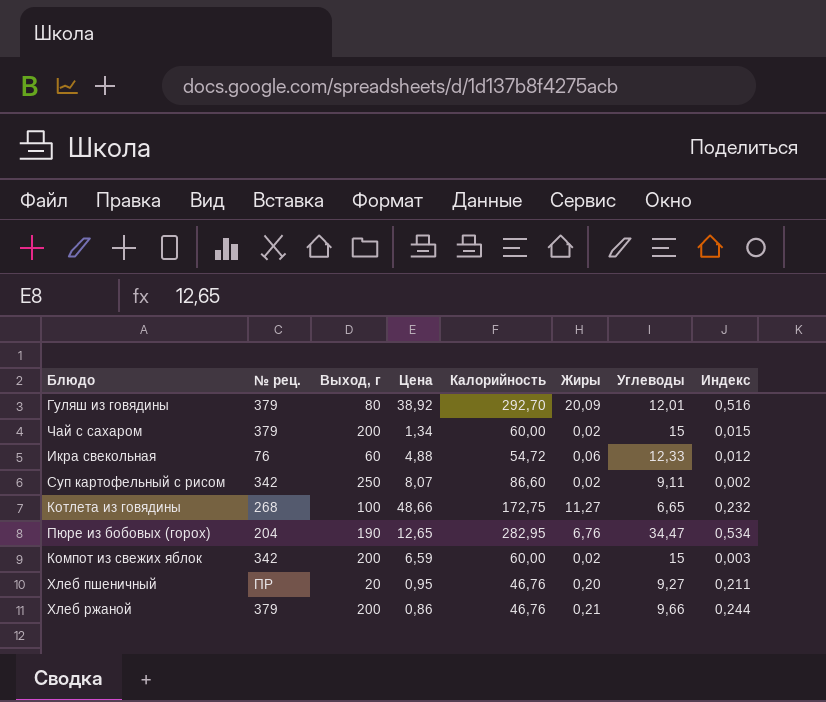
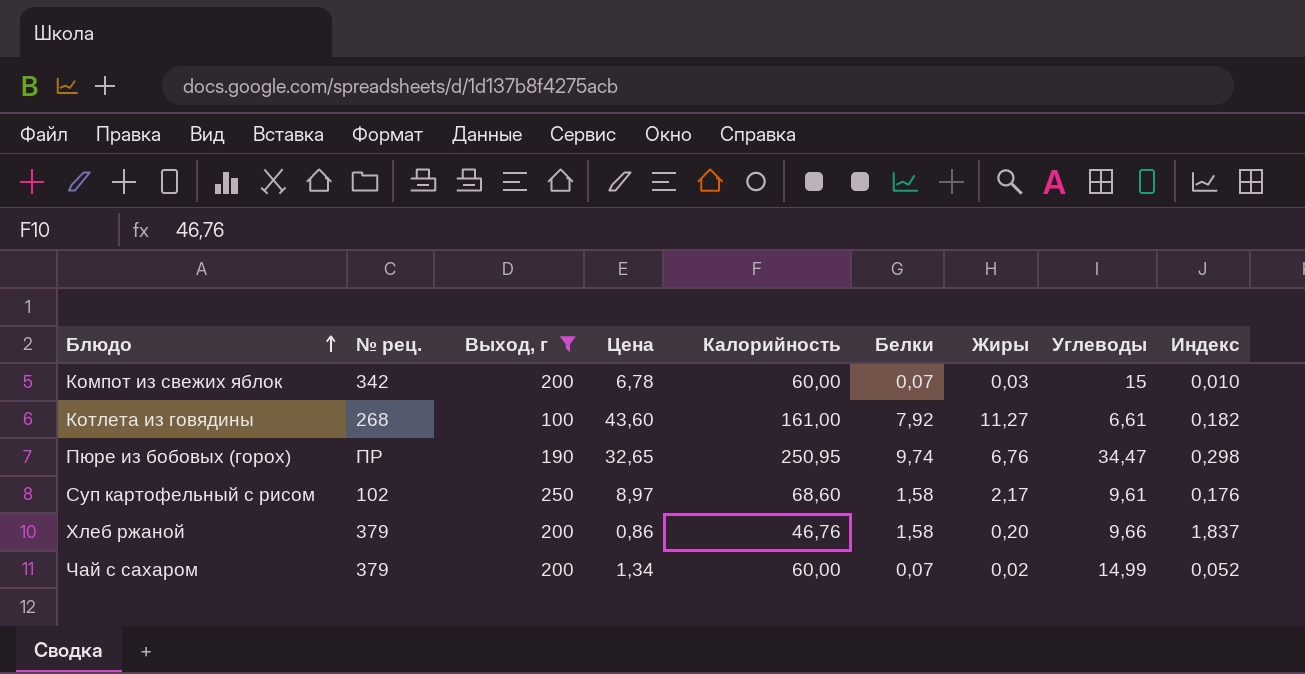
filter: none -> Выход, г >= 100
row order: none -> Блюдо ascending
column Белки | position: none -> 6
column Индекс | formula: [Жиры] / [Цена] -> [Белки] / [Цена]
Компот из свежих яблок | Цена: 6,59 -> 6,78
Компот из свежих яблок | Жиры: 0,02 -> 0,03
Котлета из говядины | Цена: 48,66 -> 43,60
Котлета из говядины | Калорийность: 172,75 -> 161,00
Котлета из говядины | Углеводы: 6,65 -> 6,61
Пюре из бобовых (горох) | № рец.: 204 -> ПР
Пюре из бобовых (горох) | Цена: 12,65 -> 32,65
Пюре из бобовых (горох) | Калорийность: 282,95 -> 250,95
Суп картофельный с рисом | № рец.: 342 -> 102
Суп картофельный с рисом | Цена: 8,07 -> 8,97
Суп картофельный с рисом | Калорийность: 86,60 -> 68,60
Суп картофельный с рисом | Жиры: 0,02 -> 2,17
Суп картофельный с рисом | Углеводы: 9,11 -> 9,61
Хлеб ржаной | Жиры: 0,21 -> 0,20
Чай с сахаром | Углеводы: 15 -> 14,99

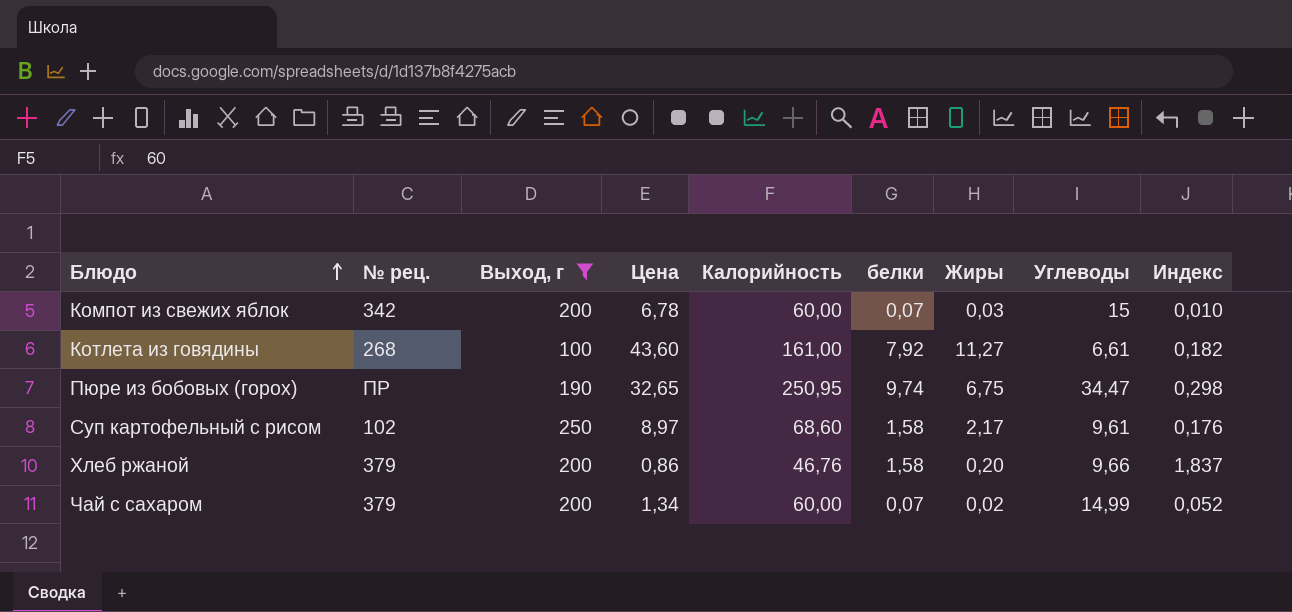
column name: Белки -> белки
Пюре из бобовых (горох) | Жиры: 6,76 -> 6,75

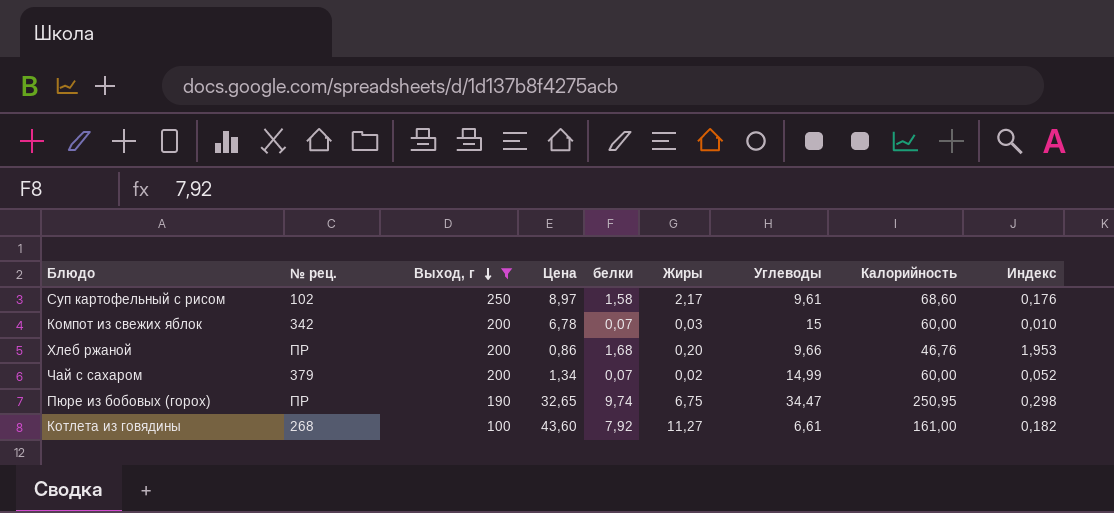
row order: Блюдо ascending -> Выход, г descending
column Калорийность | position: 5 -> 8
Хлеб ржаной | № рец.: 379 -> ПР
Хлеб ржаной | белки: 1,58 -> 1,68
Хлеб ржаной | Индекс: 1,837 -> 1,953

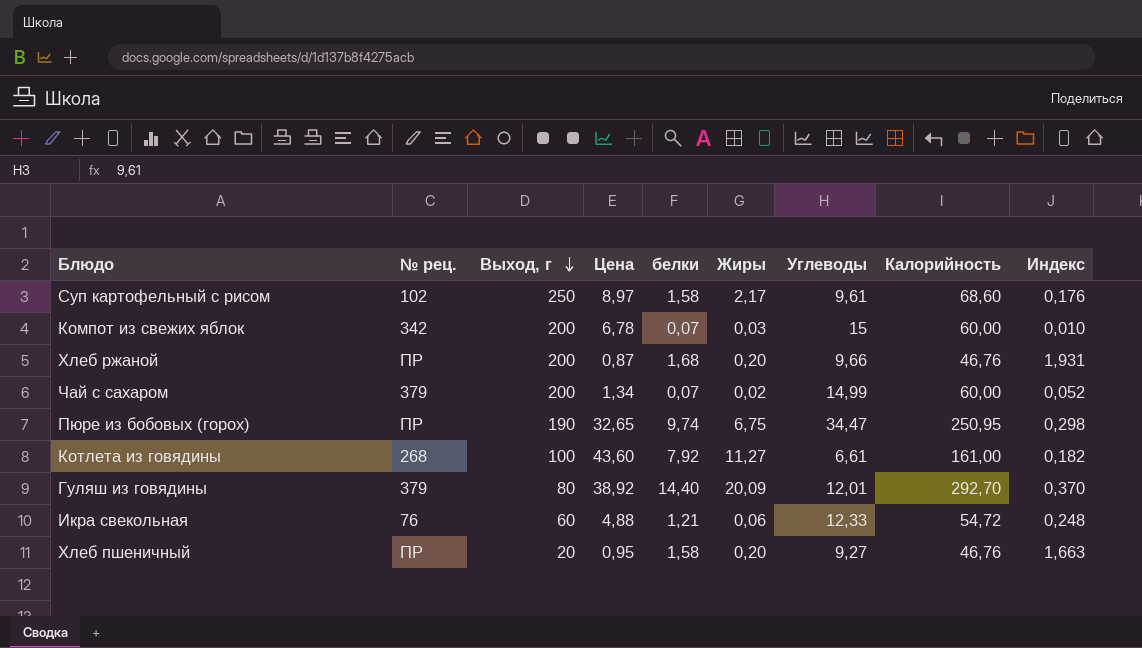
filter: Выход, г >= 100 -> none
Хлеб ржаной | Цена: 0,86 -> 0,87
Хлеб ржаной | Индекс: 1,953 -> 1,931

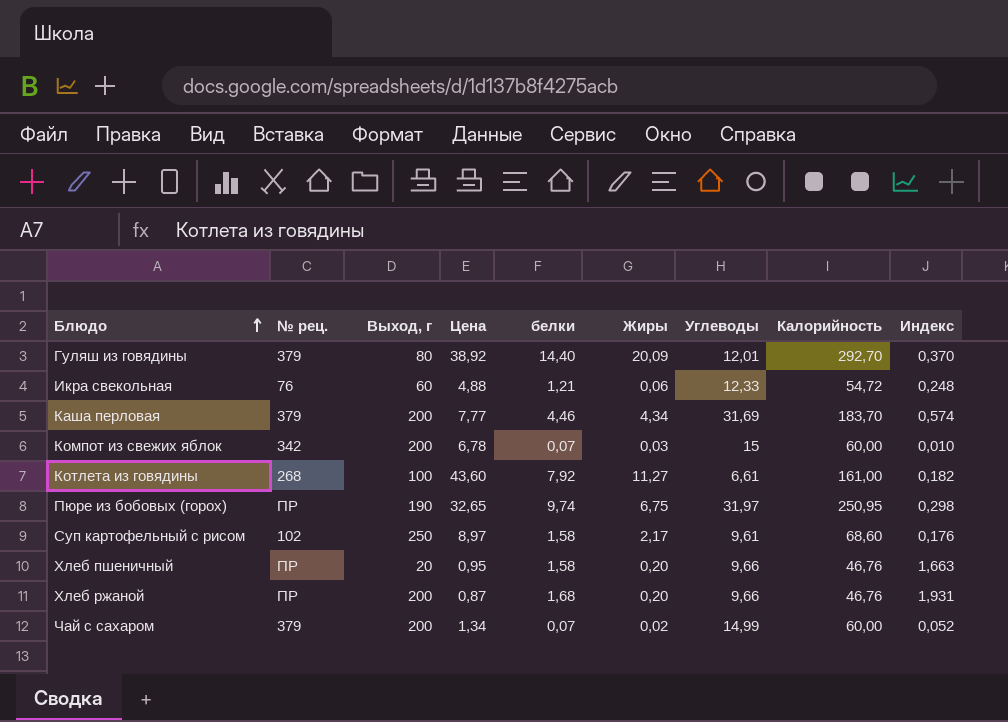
row order: Выход, г descending -> Блюдо ascending
row Каша перловая: none -> 379 | 200 | 7,77 | 4,46 | 4,34 | 31,69 | 183,70 | 0,574
Пюре из бобовых (горох) | Углеводы: 34,47 -> 31,97
Хлеб пшеничный | Углеводы: 9,27 -> 9,66

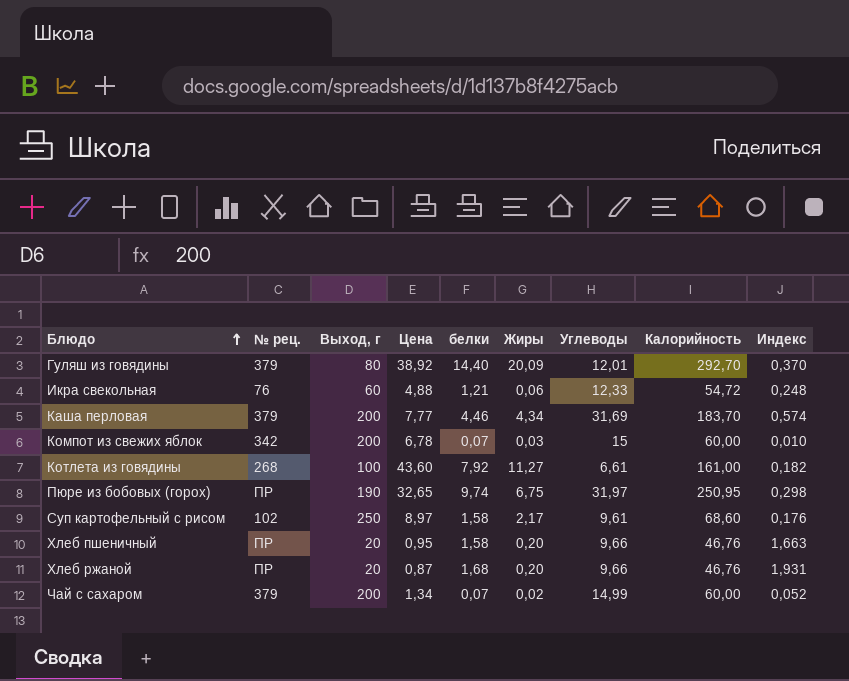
Хлеб ржаной | Выход, г: 200 -> 20

